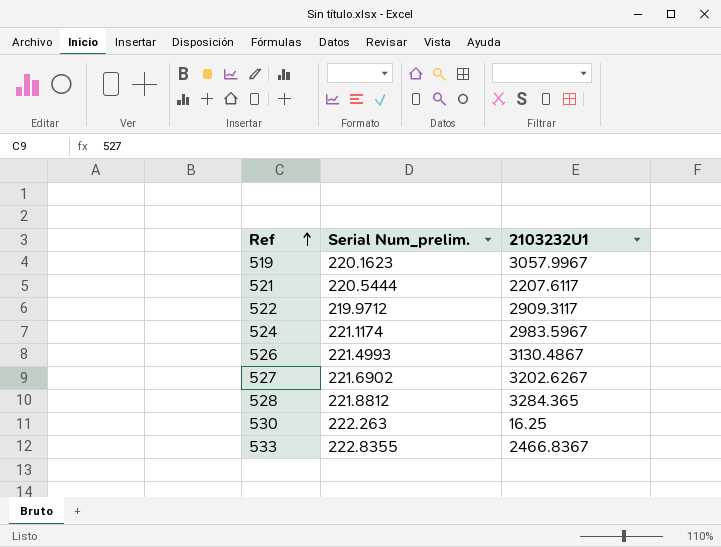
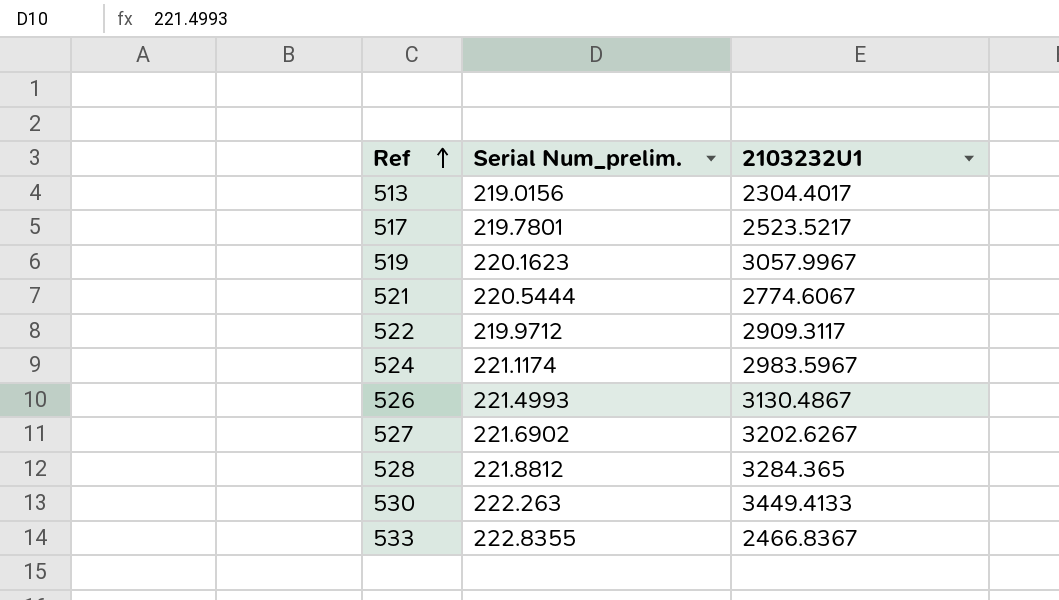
row 513: none -> 219.0156 | 2304.4017
row 517: none -> 219.7801 | 2523.5217
521 | 2103232U1: 2207.6117 -> 2774.6067
530 | 2103232U1: 16.25 -> 3449.4133

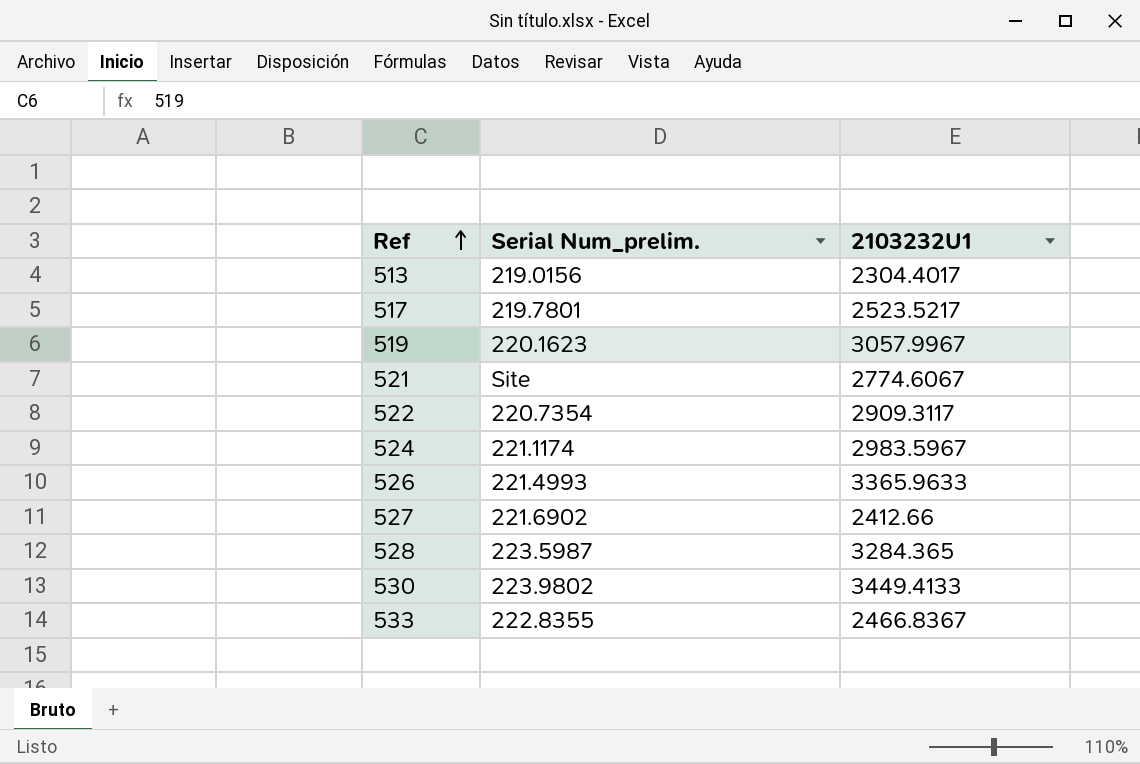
521 | Serial Num_prelim.: 220.5444 -> Site
522 | Serial Num_prelim.: 219.9712 -> 220.7354
526 | 2103232U1: 3130.4867 -> 3365.9633
527 | 2103232U1: 3202.6267 -> 2412.66
528 | Serial Num_prelim.: 221.8812 -> 223.5987
530 | Serial Num_prelim.: 222.263 -> 223.9802

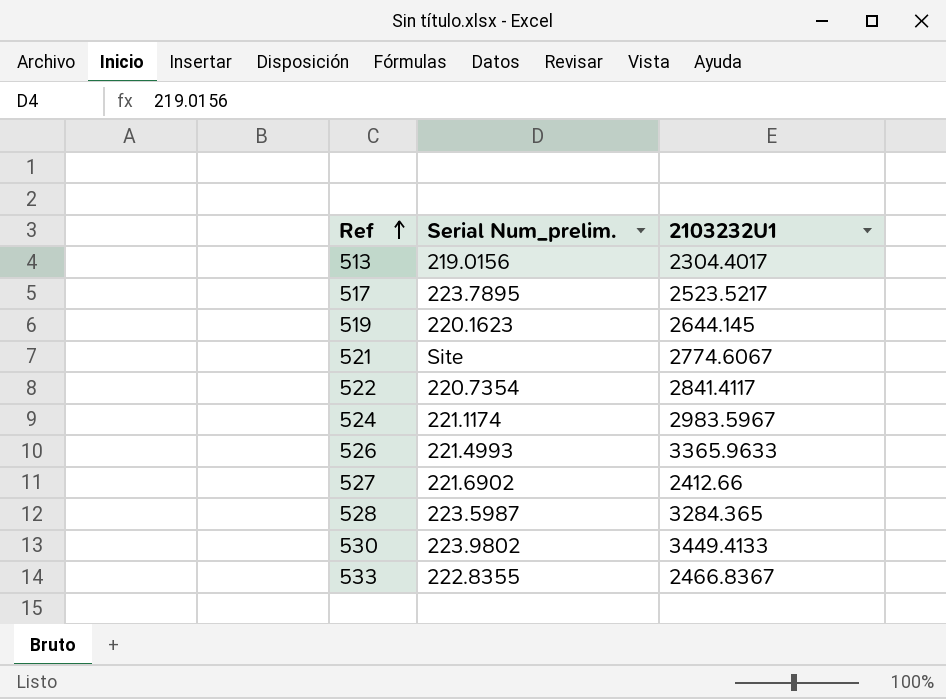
517 | Serial Num_prelim.: 219.7801 -> 223.7895
519 | 2103232U1: 3057.9967 -> 2644.145
522 | 2103232U1: 2909.3117 -> 2841.4117

